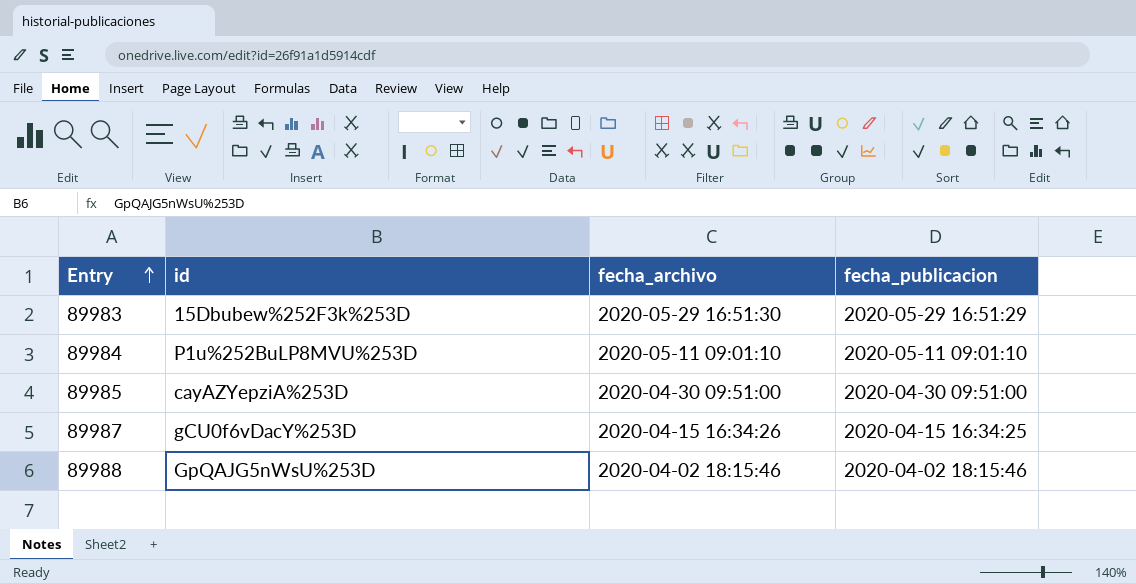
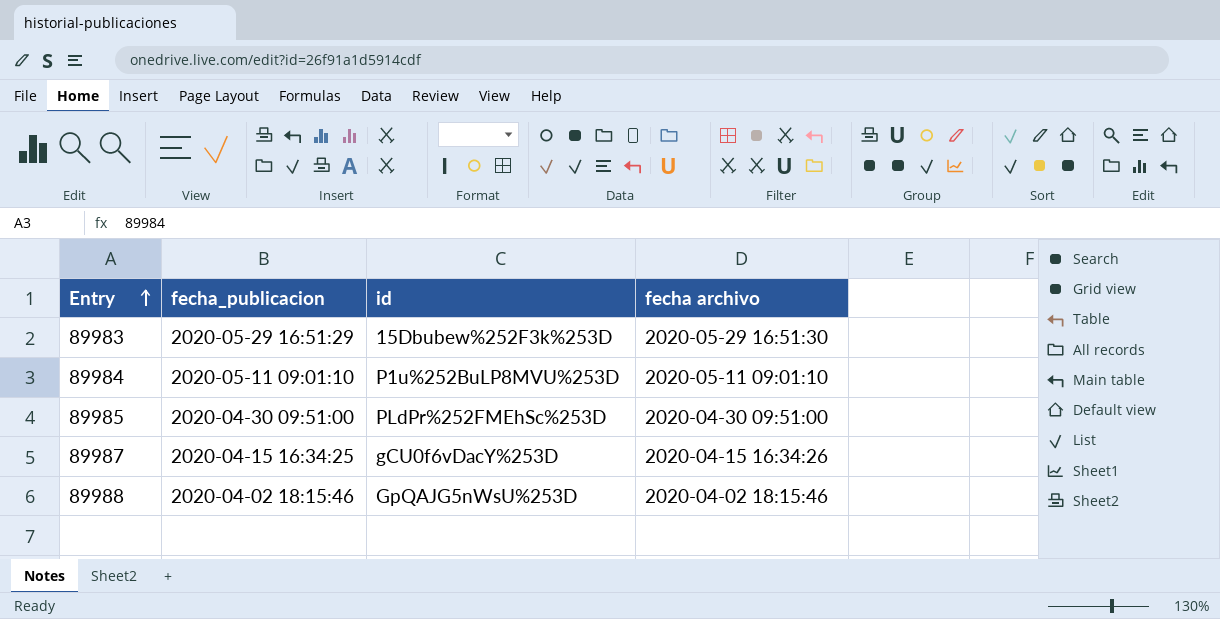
column fecha_publicacion | position: 4 -> 2
column name: fecha_archivo -> fecha archivo
89985 | id: cayAZYepziA%253D -> PLdPr%252FMEhSc%253D

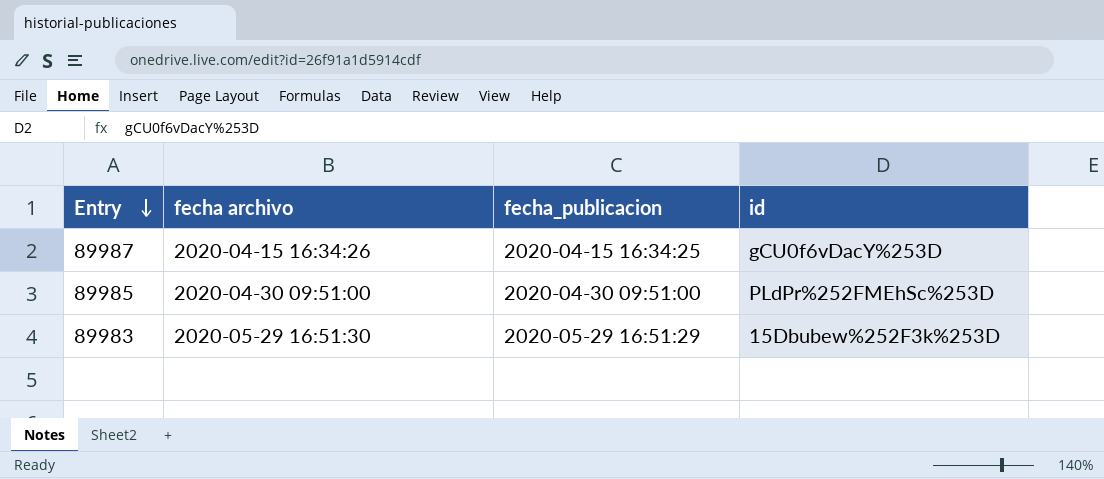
row order: Entry ascending -> Entry descending
column fecha archivo | position: 4 -> 2
row 89984: 2020-05-11 09:01:10 | P1u%252BuLP8MVU%253D | 2020-05-11 09:01:10 -> none
row 89988: 2020-04-02 18:15:46 | GpQAJG5nWsU%253D | 2020-04-02 18:15:46 -> none

